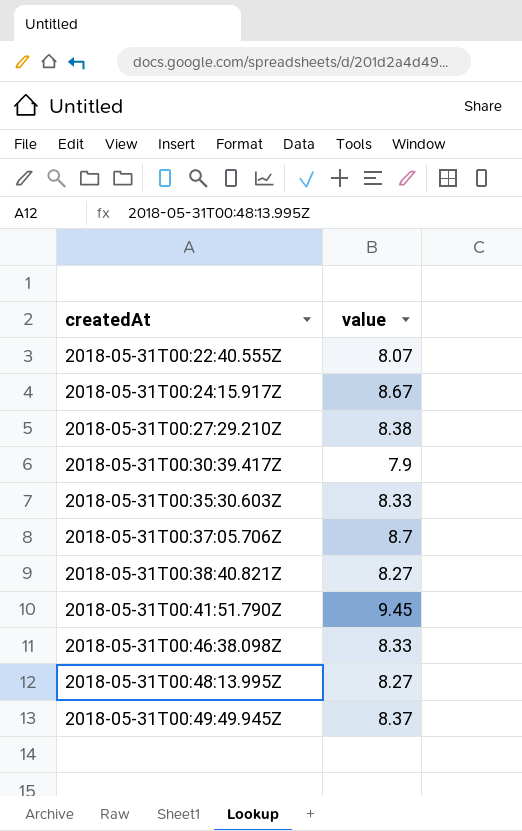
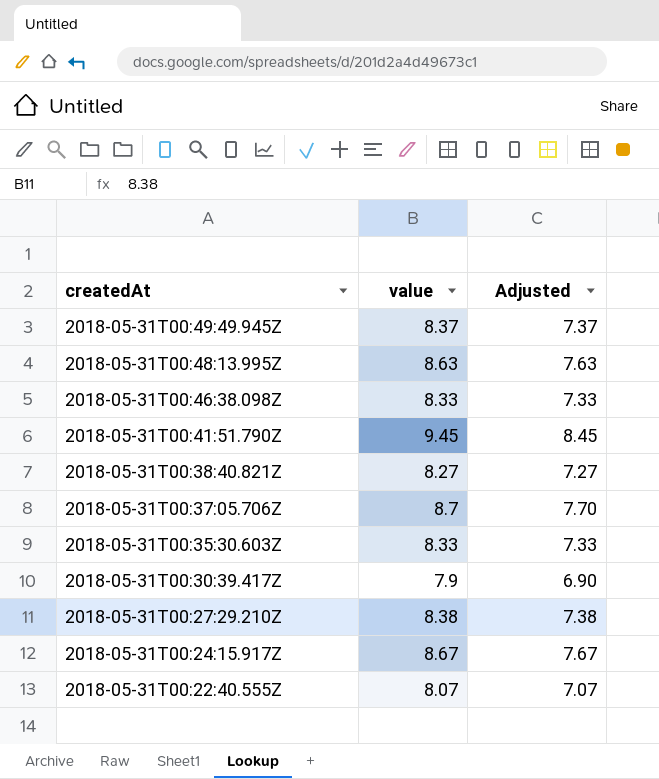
row order: createdAt ascending -> createdAt descending
column Adjusted | formula: none -> [value] - 1
2018-05-31T00:48:13.995Z | value: 8.27 -> 8.63

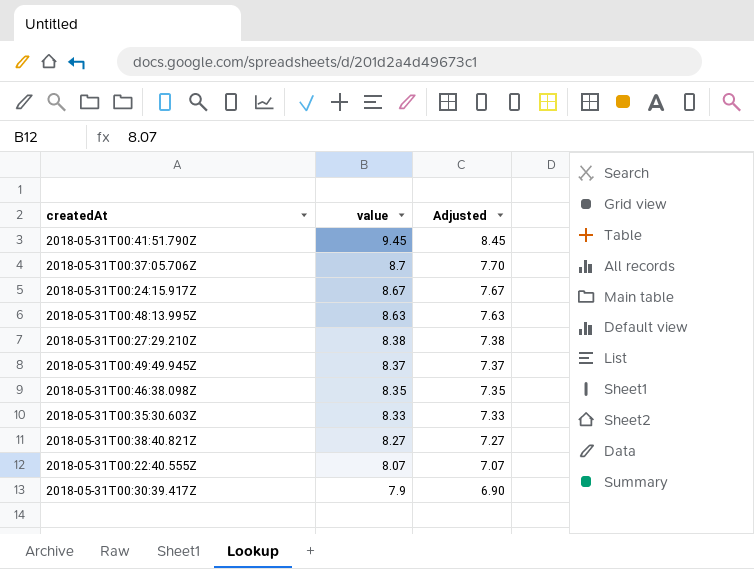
row order: createdAt descending -> value descending
2018-05-31T00:46:38.098Z | value: 8.33 -> 8.35
2018-05-31T00:46:38.098Z | Adjusted: 7.33 -> 7.35

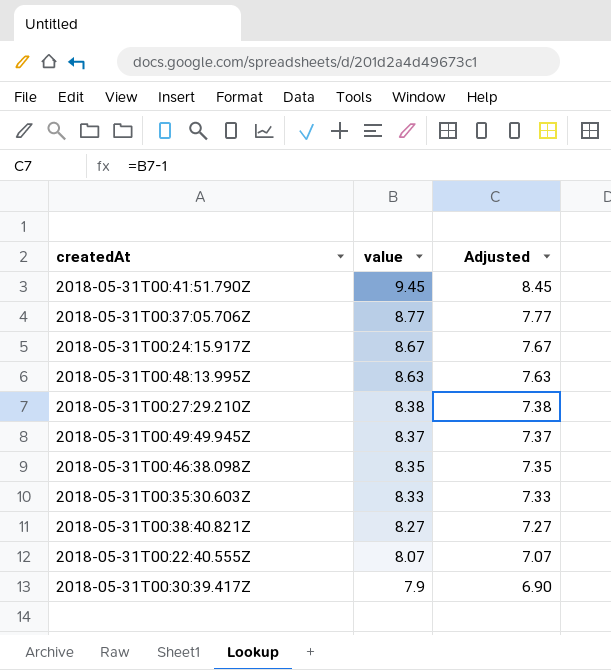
2018-05-31T00:37:05.706Z | value: 8.7 -> 8.77
2018-05-31T00:37:05.706Z | Adjusted: 7.70 -> 7.77

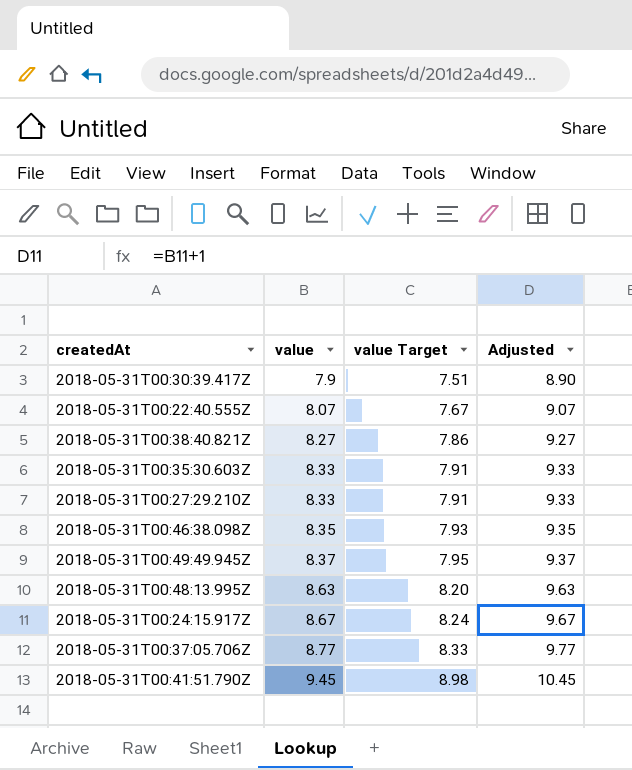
row order: value descending -> value ascending
column value Target | formula: none -> [value] * 0.95
column Adjusted | formula: [value] - 1 -> [value] + 1
2018-05-31T00:27:29.210Z | value: 8.38 -> 8.33

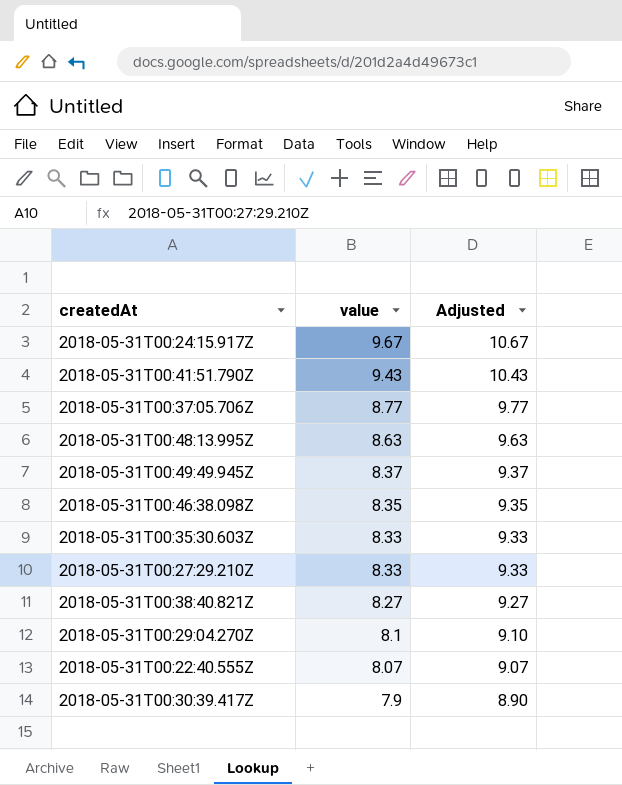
row order: value ascending -> value descending
column value Target | formula: [value] * 0.95 -> none
2018-05-31T00:24:15.917Z | value: 8.67 -> 9.67
2018-05-31T00:24:15.917Z | Adjusted: 9.67 -> 10.67
2018-05-31T00:41:51.790Z | value: 9.45 -> 9.43
2018-05-31T00:41:51.790Z | Adjusted: 10.45 -> 10.43
row 2018-05-31T00:29:04.270Z: none -> 8.1 | 9.10

